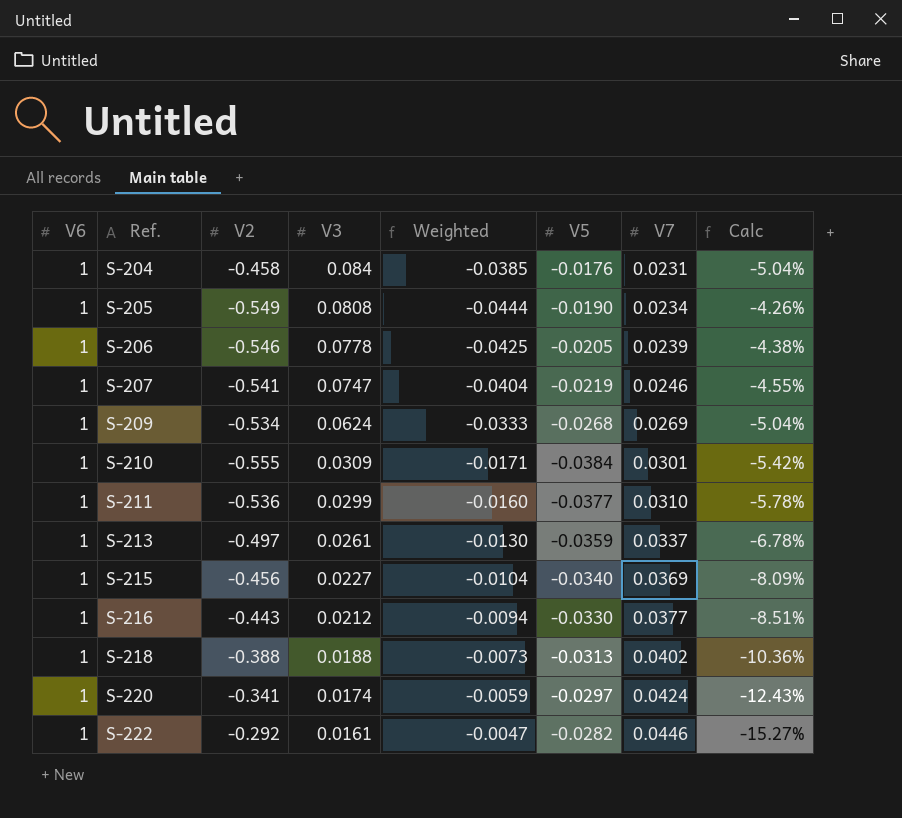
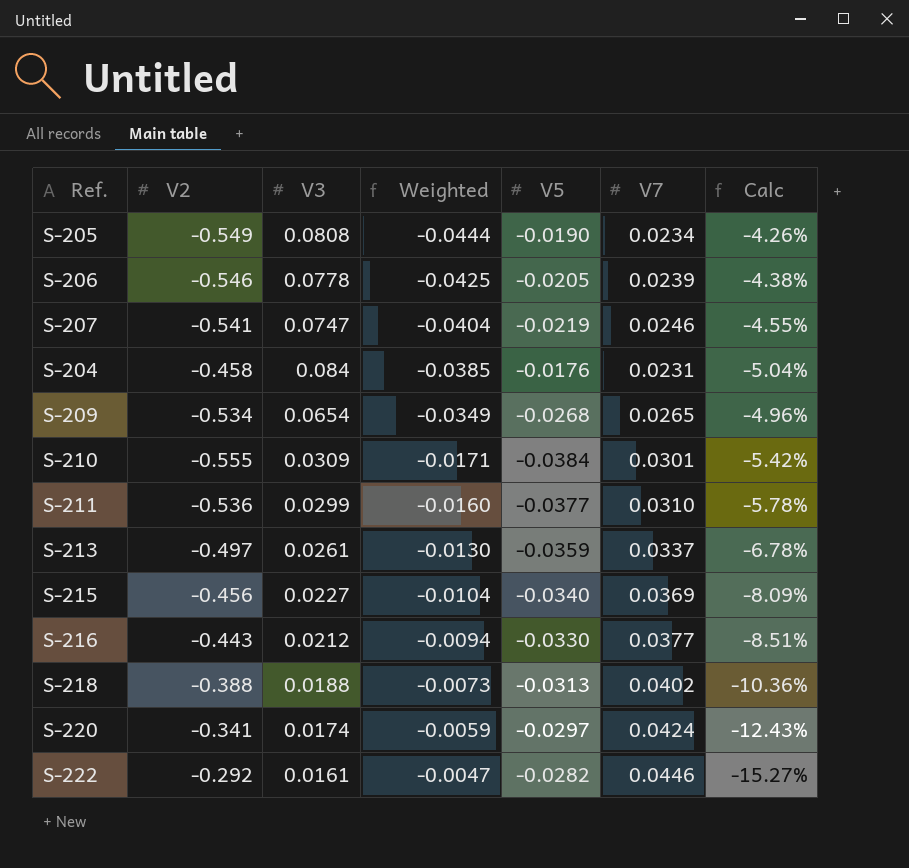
row order: Ref. ascending -> Weighted ascending
column V6 | position: 1 -> none
S-209 | V3: 0.0624 -> 0.0654
S-209 | Weighted: -0.0333 -> -0.0349
S-209 | V7: 0.0269 -> 0.0265
S-209 | Calc: -5.04% -> -4.96%

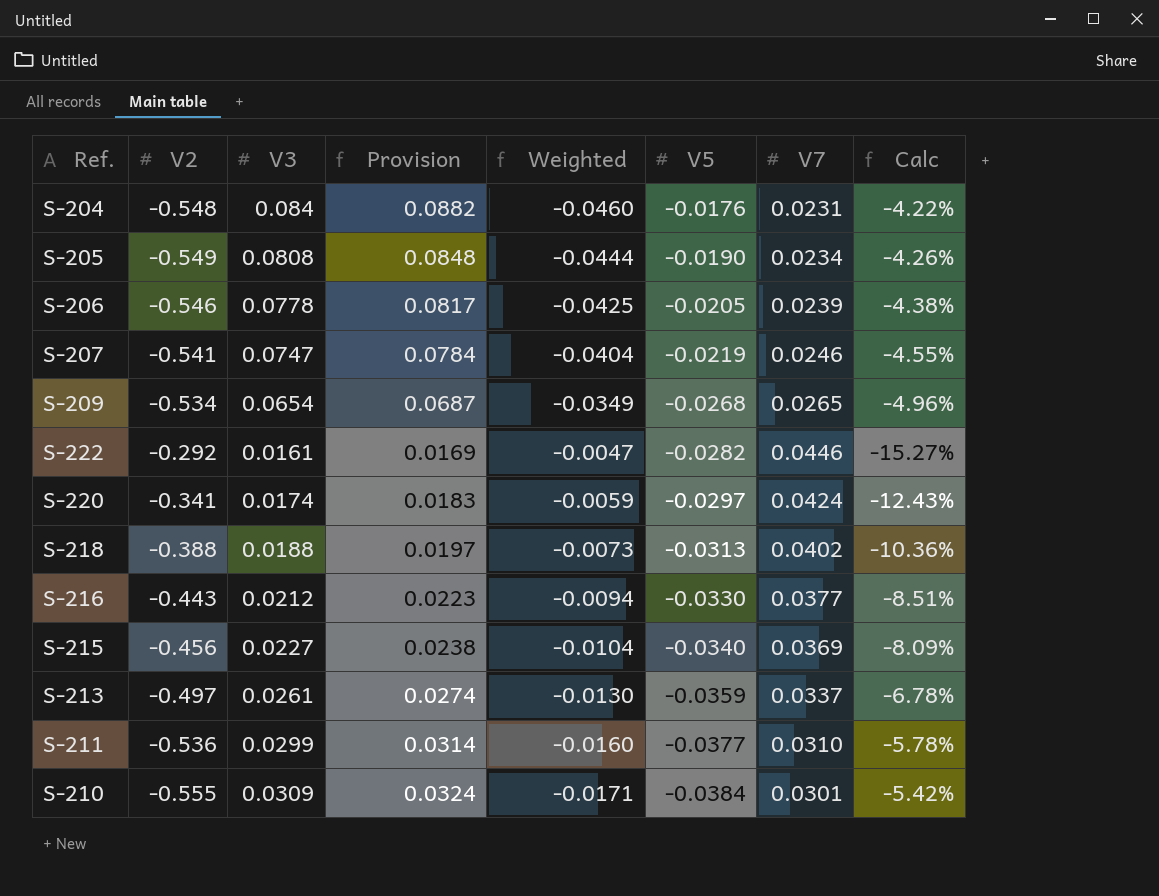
row order: Weighted ascending -> V5 descending
column Provision | formula: none -> [V3] * 1.05
S-204 | V2: -0.458 -> -0.548
S-204 | Weighted: -0.0385 -> -0.0460
S-204 | Calc: -5.04% -> -4.22%

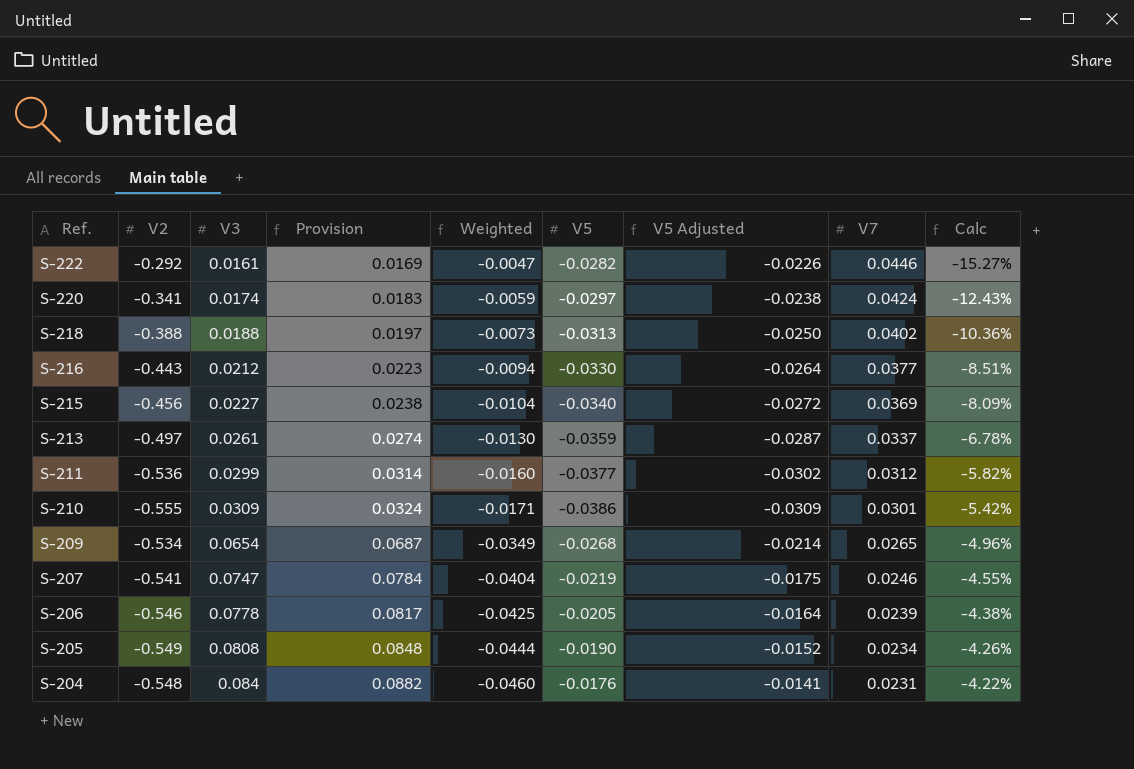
row order: V5 descending -> Ref. descending
column V5 Adjusted | formula: none -> [V5] * 0.8
S-211 | V7: 0.0310 -> 0.0312
S-211 | Calc: -5.78% -> -5.82%
S-210 | V5: -0.0384 -> -0.0386

